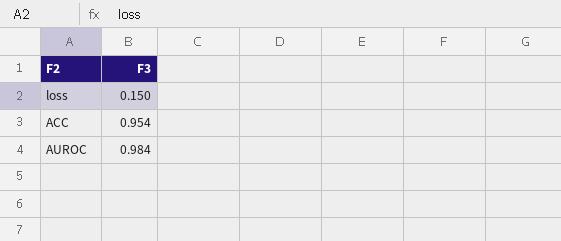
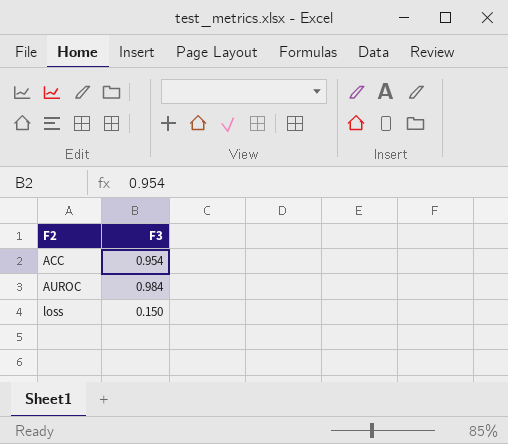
row order: F3 ascending -> F2 ascending

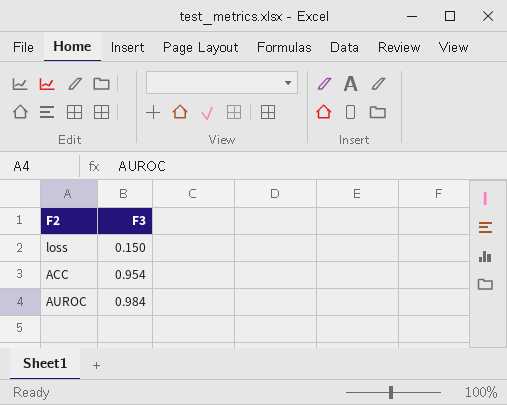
row order: F2 ascending -> F3 ascending

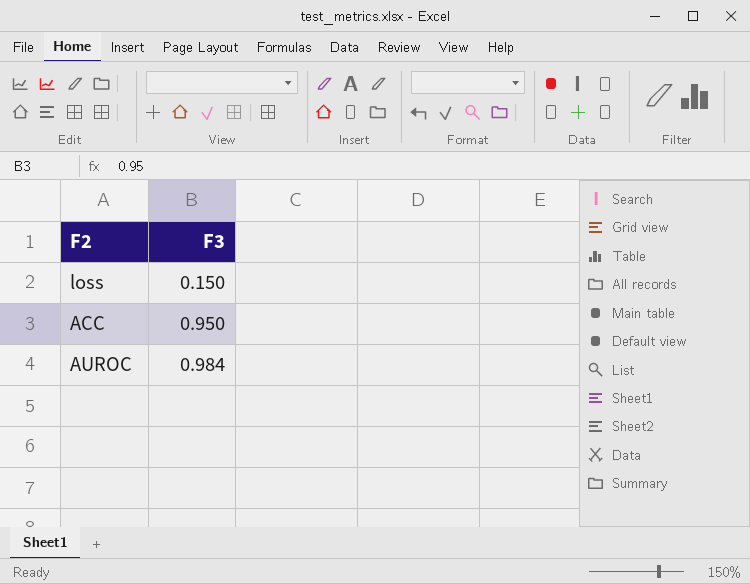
ACC | F3: 0.954 -> 0.950

